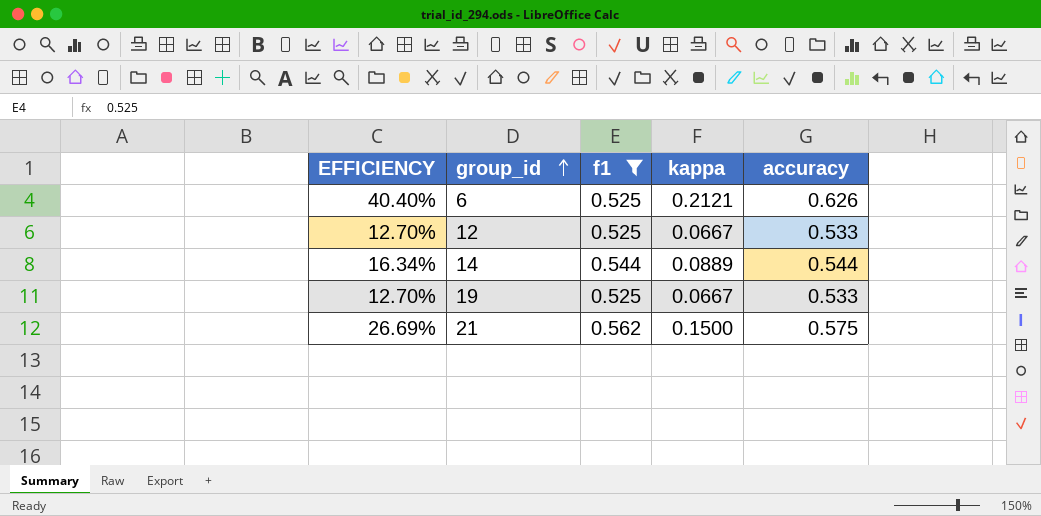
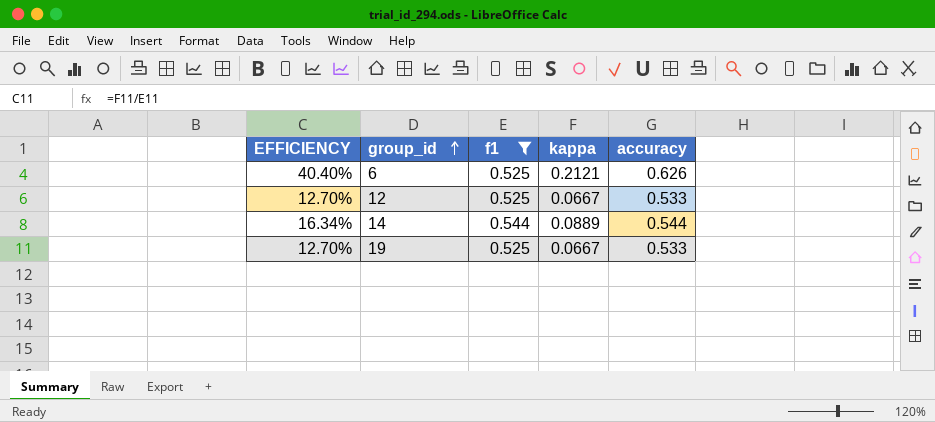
row 21: 26.69% | 0.562 | 0.1500 | 0.575 -> none

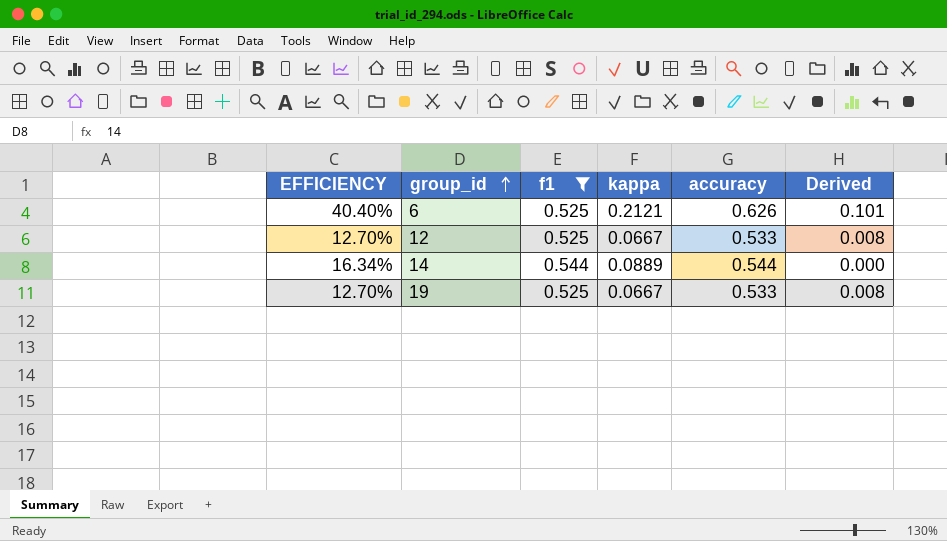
column Derived | formula: none -> [accuracy] - [f1]

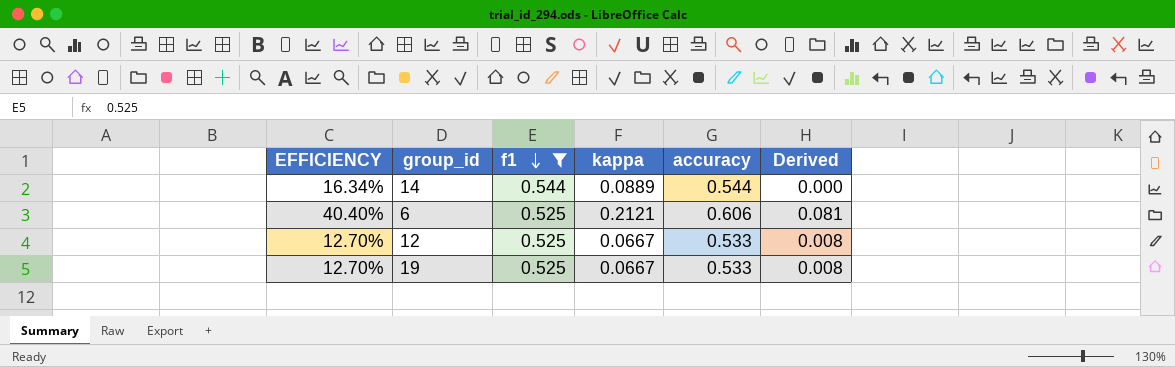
row order: group_id ascending -> f1 descending
6 | accuracy: 0.626 -> 0.606
6 | Derived: 0.101 -> 0.081

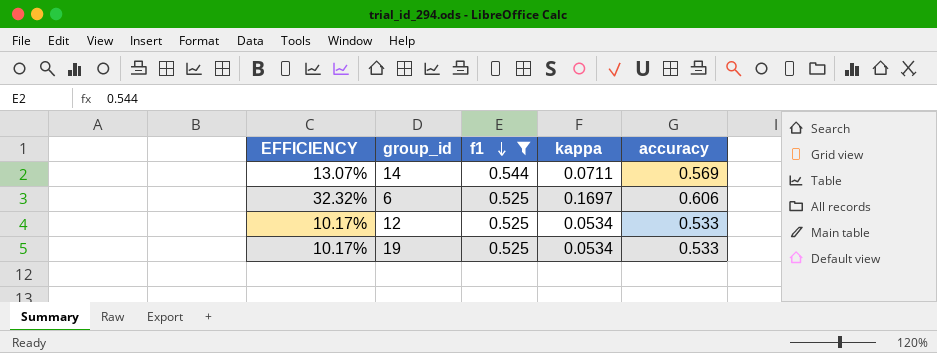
column Derived | formula: [accuracy] - [f1] -> none
14 | EFFICIENCY: 16.34% -> 13.07%
14 | kappa: 0.0889 -> 0.0711
14 | accuracy: 0.544 -> 0.569
6 | EFFICIENCY: 40.40% -> 32.32%
6 | kappa: 0.2121 -> 0.1697
12 | EFFICIENCY: 12.70% -> 10.17%
12 | kappa: 0.0667 -> 0.0534
19 | EFFICIENCY: 12.70% -> 10.17%
19 | kappa: 0.0667 -> 0.0534

